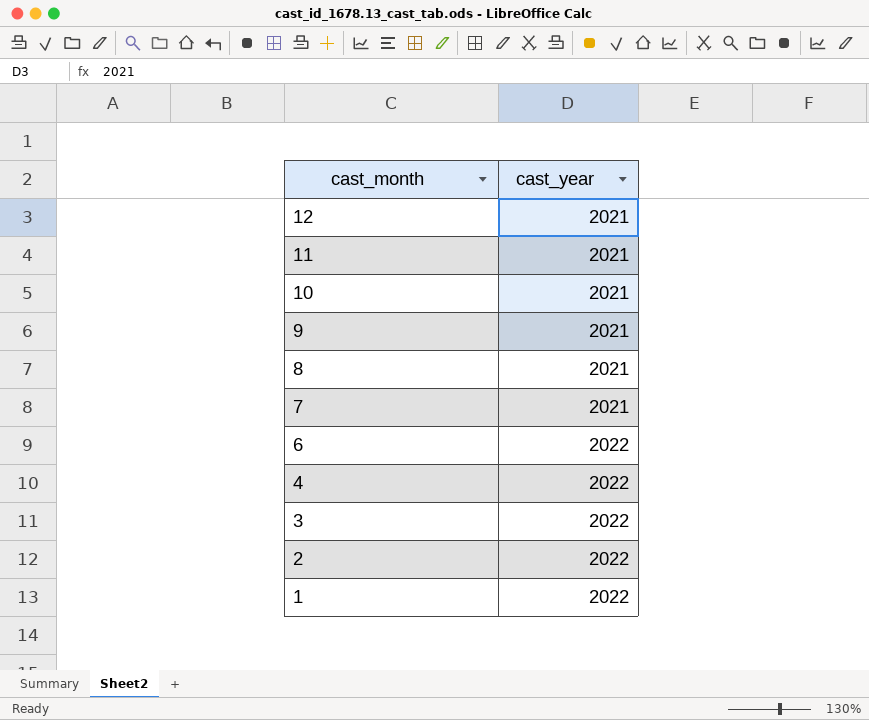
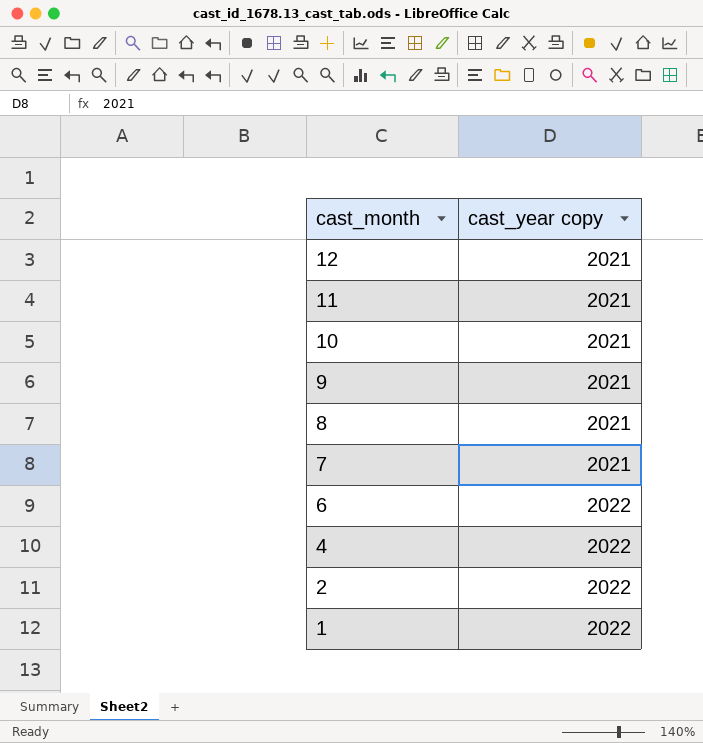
column name: cast_year -> cast_year copy
row 3: 2022 -> none

